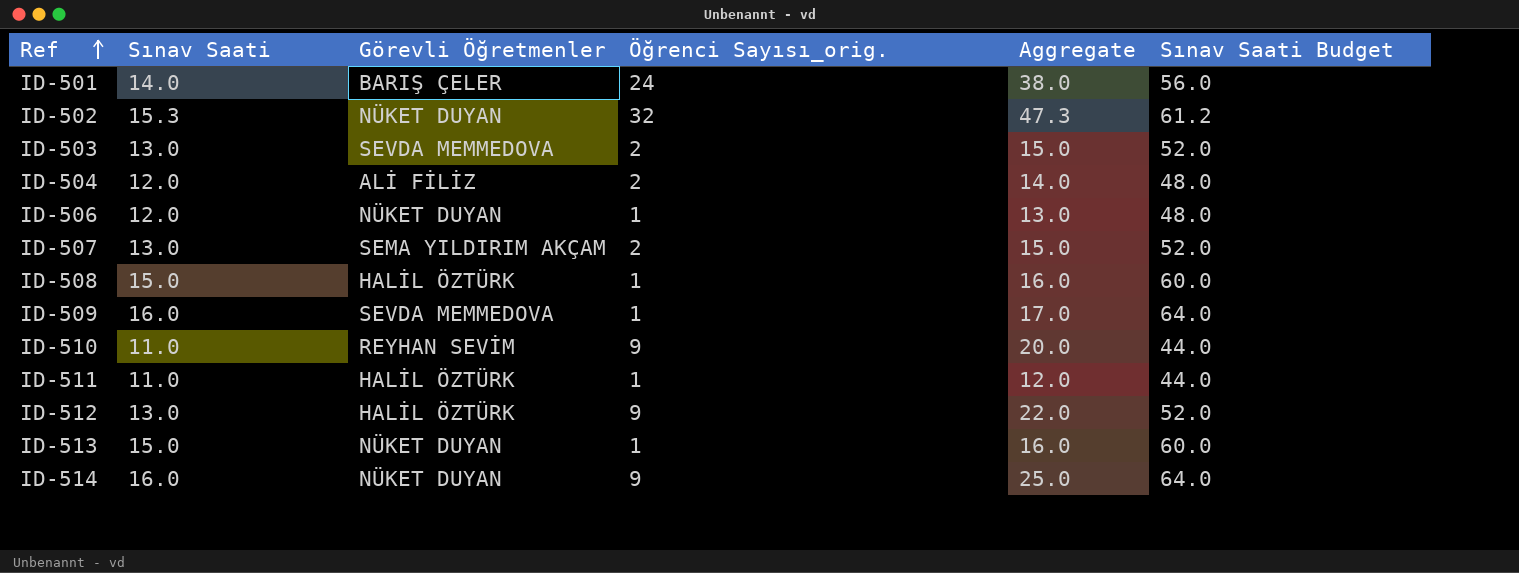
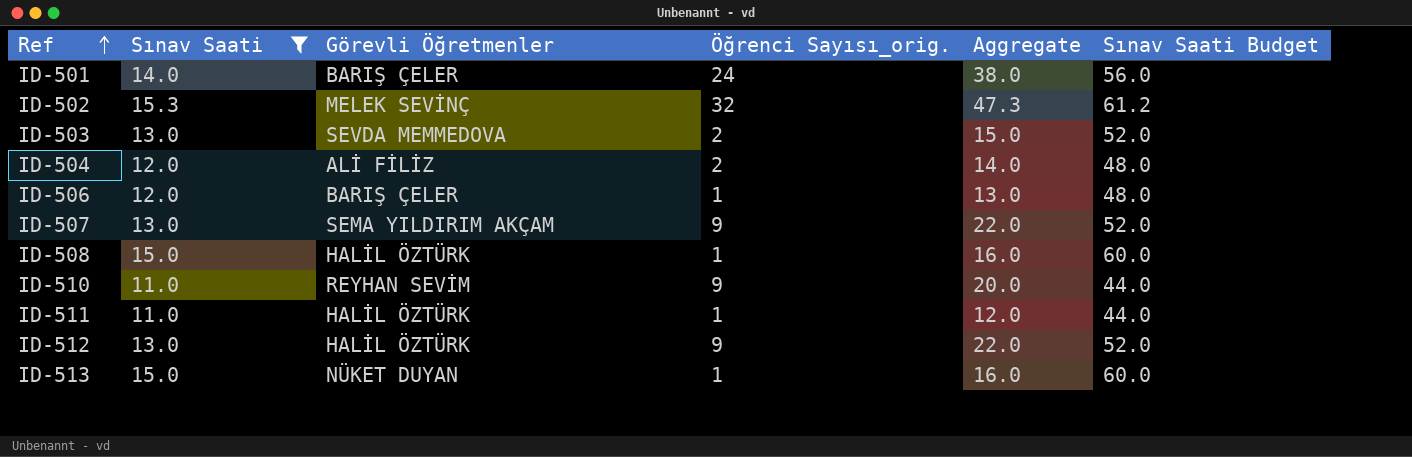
filter: none -> Sınav Saati != 16.0
ID-502 | Görevli Öğretmenler: NÜKET DUYAN -> MELEK SEVİNÇ
ID-506 | Görevli Öğretmenler: NÜKET DUYAN -> BARIŞ ÇELER
ID-507 | Öğrenci Sayısı_orig.: 2 -> 9
ID-507 | Aggregate: 15.0 -> 22.0

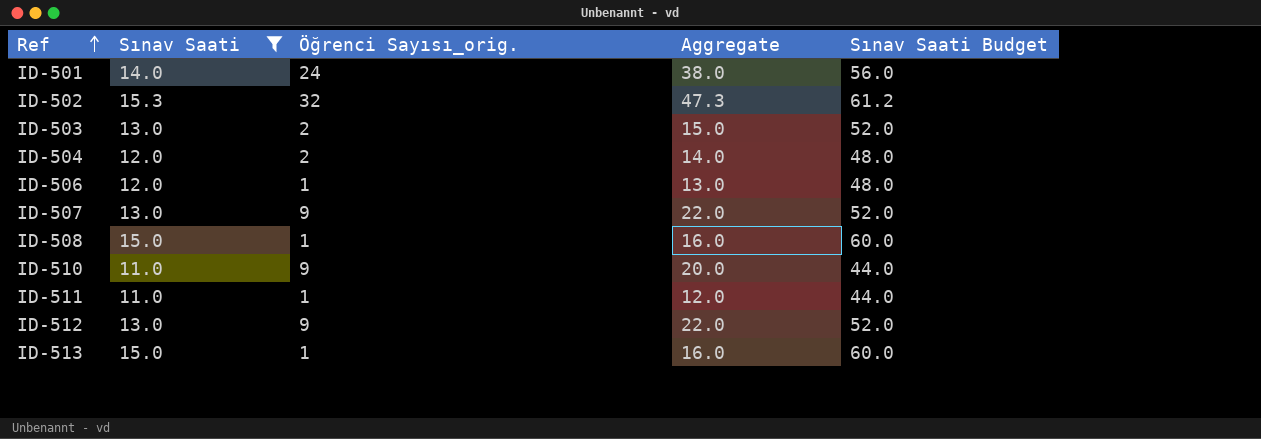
column Görevli Öğretmenler | position: 3 -> none

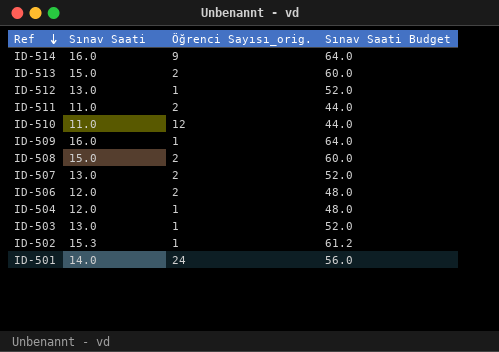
filter: Sınav Saati != 16.0 -> none
row order: Ref ascending -> Ref descending
column Aggregate | formula: [Sınav Saati] + [Öğrenci Sayısı_orig.] -> none
ID-513 | Öğrenci Sayısı_orig.: 1 -> 2
ID-512 | Öğrenci Sayısı_orig.: 9 -> 1
ID-511 | Öğrenci Sayısı_orig.: 1 -> 2
ID-510 | Öğrenci Sayısı_orig.: 9 -> 12
ID-508 | Öğrenci Sayısı_orig.: 1 -> 2
ID-507 | Öğrenci Sayısı_orig.: 9 -> 2
ID-506 | Öğrenci Sayısı_orig.: 1 -> 2
ID-504 | Öğrenci Sayısı_orig.: 2 -> 1
ID-503 | Öğrenci Sayısı_orig.: 2 -> 1
ID-502 | Öğrenci Sayısı_orig.: 32 -> 1

